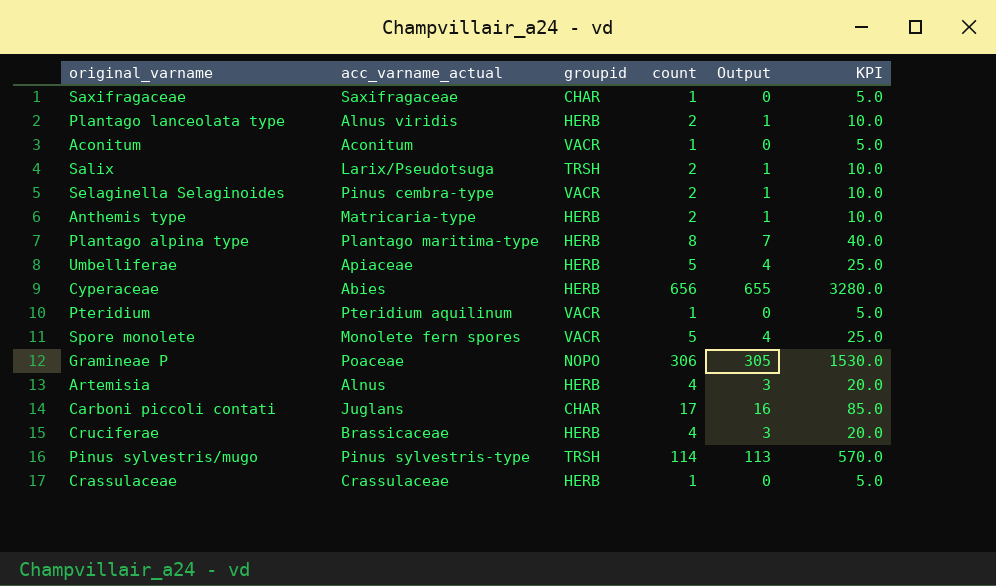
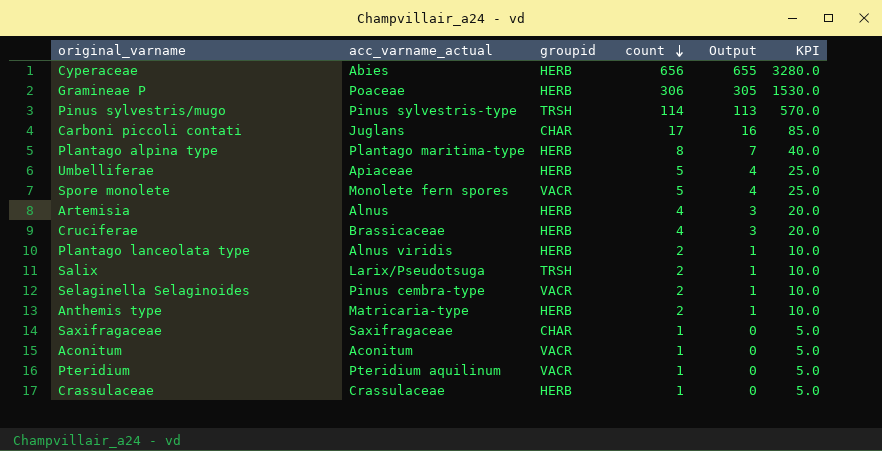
row order: none -> count descending
Gramineae P | groupid: NOPO -> HERB

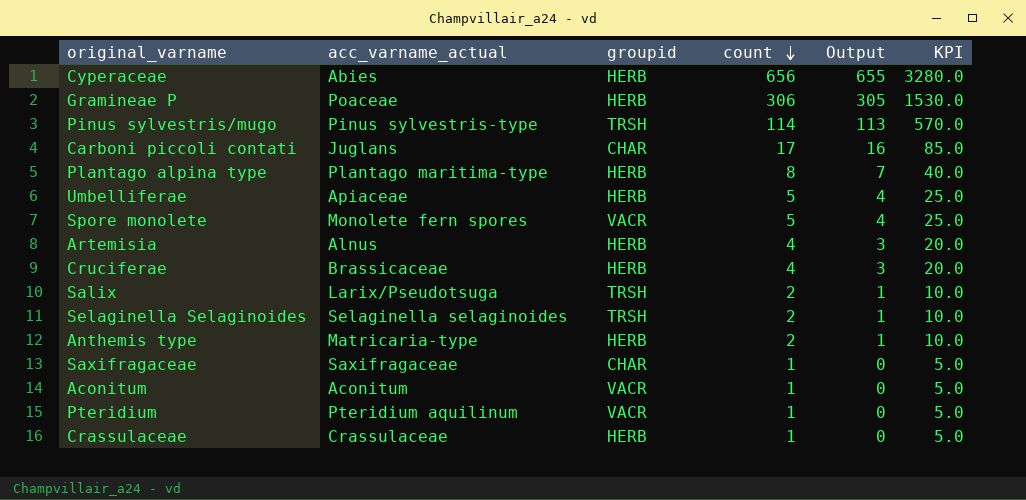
row Plantago lanceolata type: Alnus viridis | HERB | 2 | 1 | 10.0 -> none
Selaginella Selaginoides | acc_varname_actual: Pinus cembra-type -> Selaginella selaginoides
Selaginella Selaginoides | groupid: VACR -> TRSH

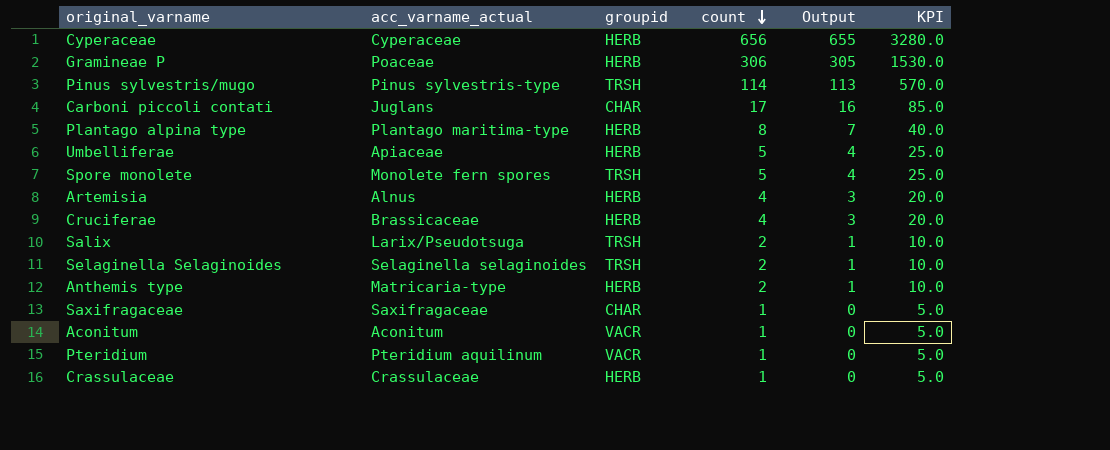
Cyperaceae | acc_varname_actual: Abies -> Cyperaceae
Spore monolete | groupid: VACR -> TRSH

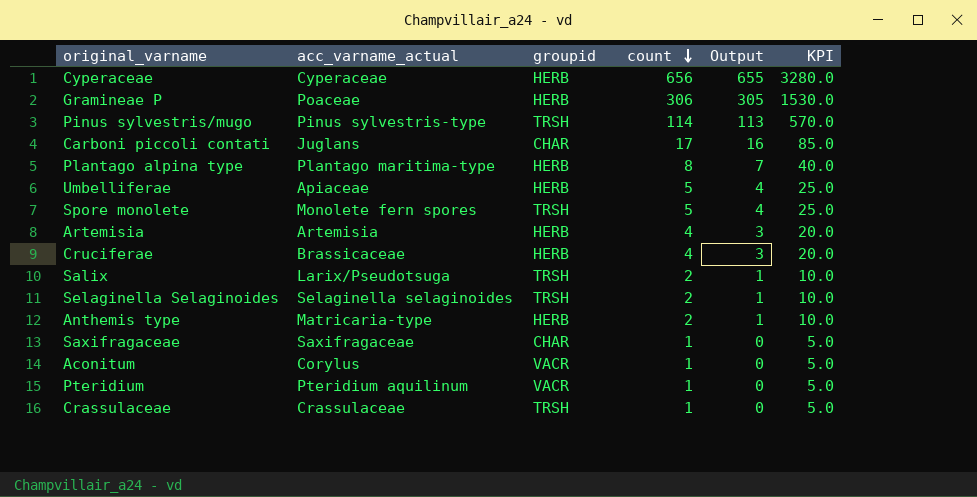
Artemisia | acc_varname_actual: Alnus -> Artemisia
Aconitum | acc_varname_actual: Aconitum -> Corylus
Crassulaceae | groupid: HERB -> TRSH

